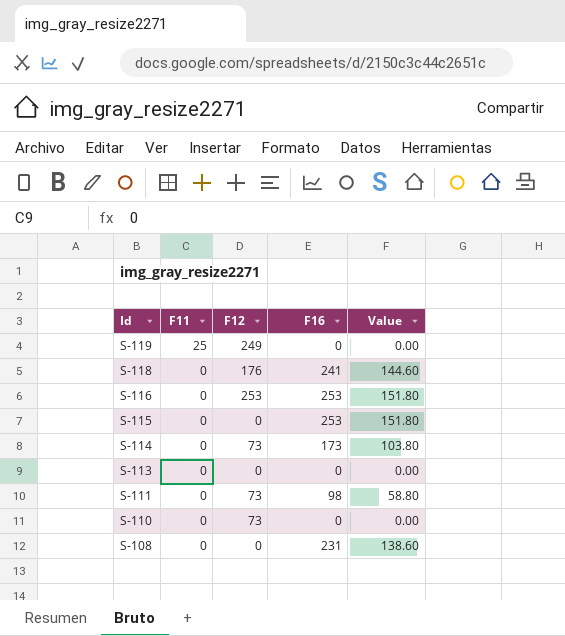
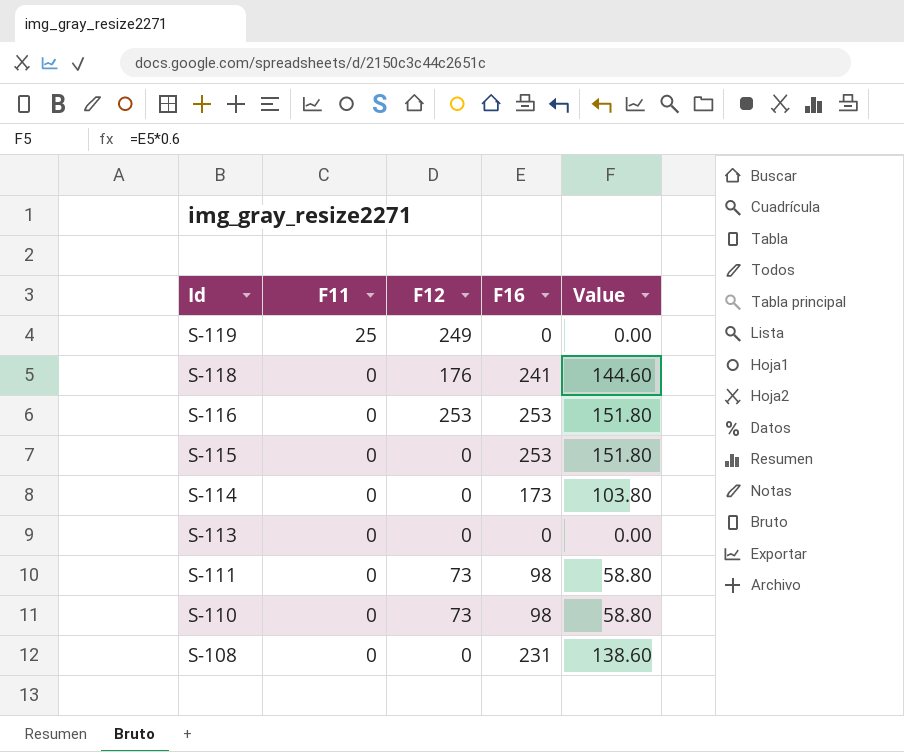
S-114 | F12: 73 -> 0
S-110 | F16: 0 -> 98
S-110 | Value: 0.00 -> 58.80

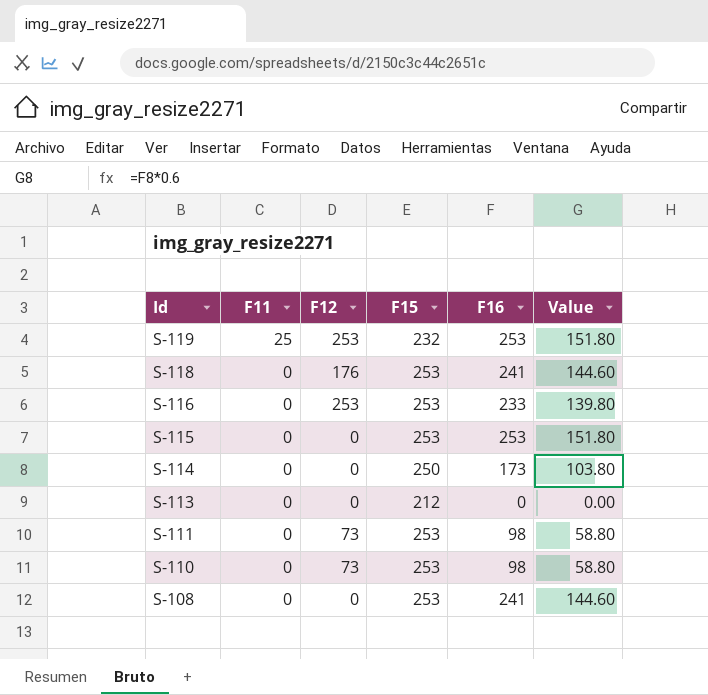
column F15 | position: none -> 4
S-119 | F12: 249 -> 253
S-119 | F16: 0 -> 253
S-119 | Value: 0.00 -> 151.80
S-116 | F16: 253 -> 233
S-116 | Value: 151.80 -> 139.80
S-108 | F16: 231 -> 241
S-108 | Value: 138.60 -> 144.60

